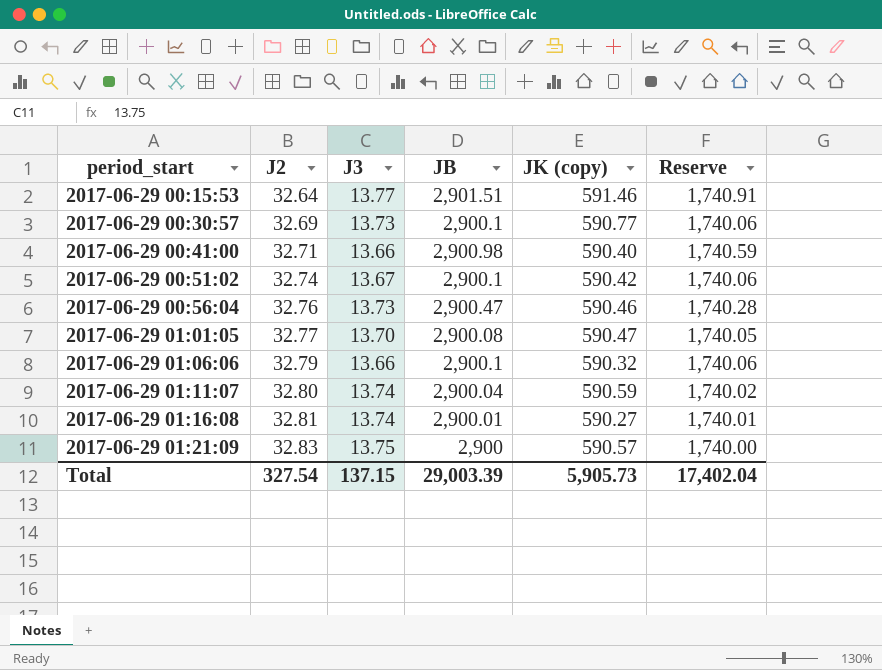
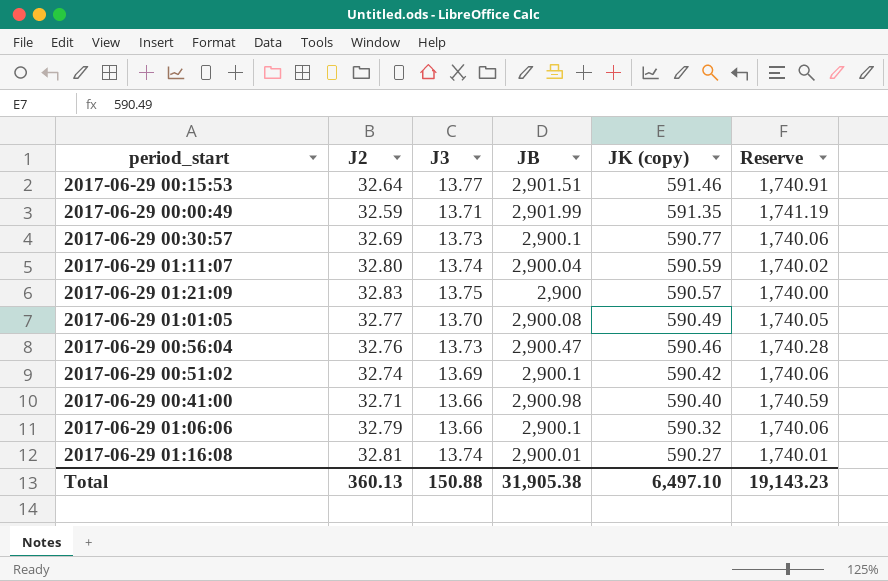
row order: period_start ascending -> JK (copy) descending
row 2017-06-29 00:00:49: none -> 32.59 | 13.71 | 2,901.99 | 591.35 | 1,741.19
2017-06-29 01:01:05 | JK (copy): 590.47 -> 590.49
2017-06-29 00:51:02 | J3: 13.67 -> 13.69
Total | J2: 327.54 -> 360.13
Total | J3: 137.15 -> 150.88
Total | JB: 29,003.39 -> 31,905.38
Total | JK (copy): 5,905.73 -> 6,497.10
Total | Reserve: 17,402.04 -> 19,143.23

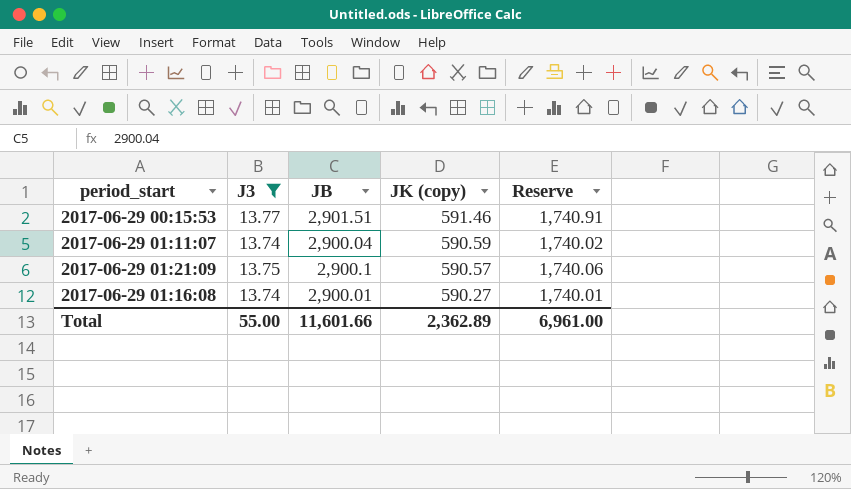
filter: none -> J3 >= 13.74
column J2 | position: 2 -> none
2017-06-29 01:21:09 | JB: 2,900 -> 2,900.1
2017-06-29 01:21:09 | Reserve: 1,740.00 -> 1,740.06
Total | J3: 150.88 -> 55.00
Total | JB: 31,905.38 -> 11,601.66
Total | JK (copy): 6,497.10 -> 2,362.89
Total | Reserve: 19,143.23 -> 6,961.00

